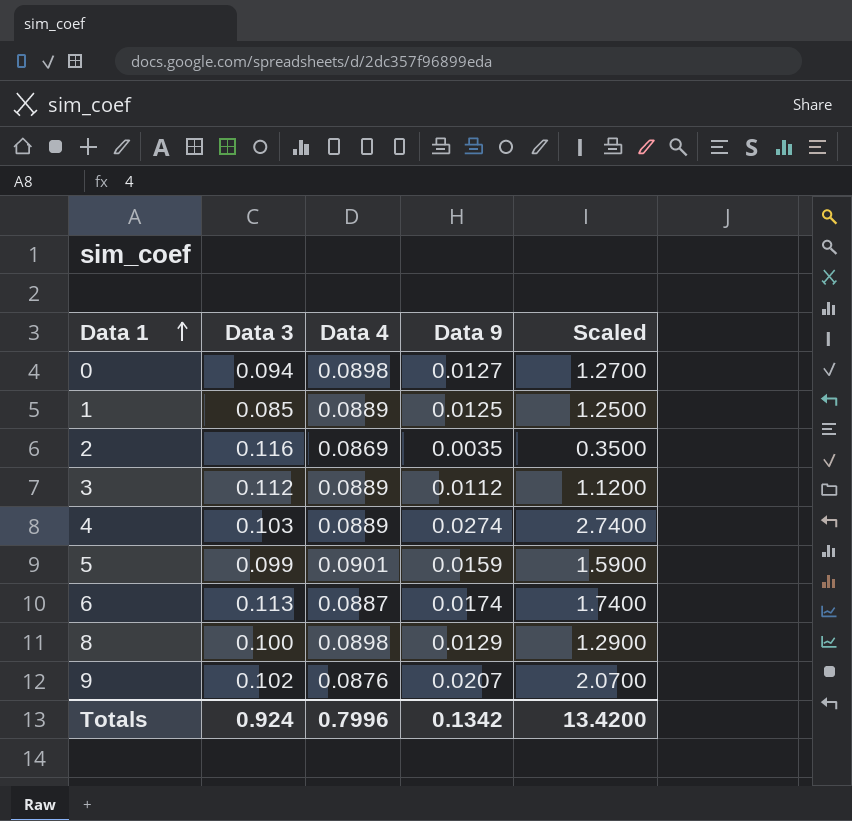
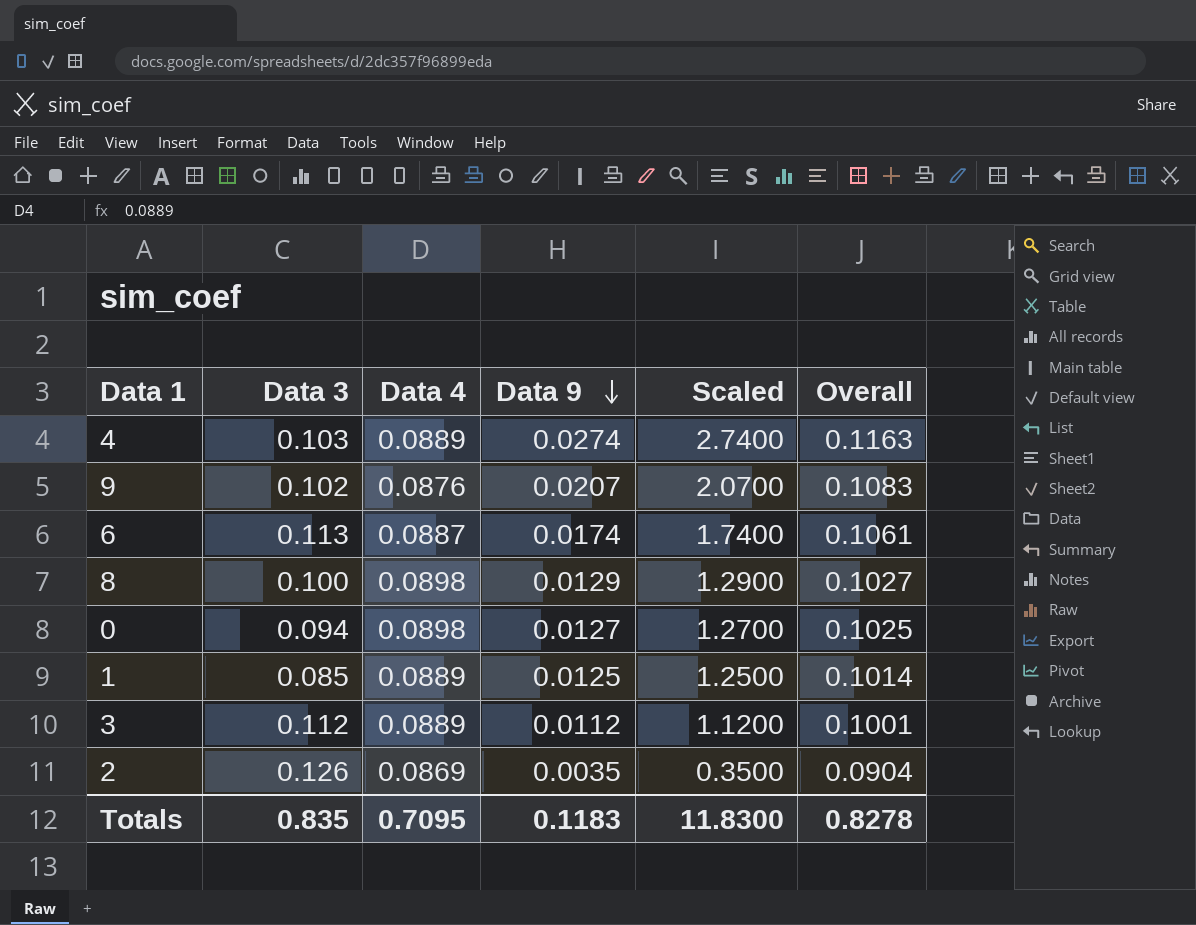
row order: Data 1 ascending -> Data 9 descending
column Overall | formula: none -> [Data 4] + [Data 9]
row 5: 0.099 | 0.0901 | 0.0159 | 1.5900 -> none
2 | Data 3: 0.116 -> 0.126
Totals | Data 3: 0.924 -> 0.835
Totals | Data 4: 0.7996 -> 0.7095
Totals | Data 9: 0.1342 -> 0.1183
Totals | Scaled: 13.4200 -> 11.8300

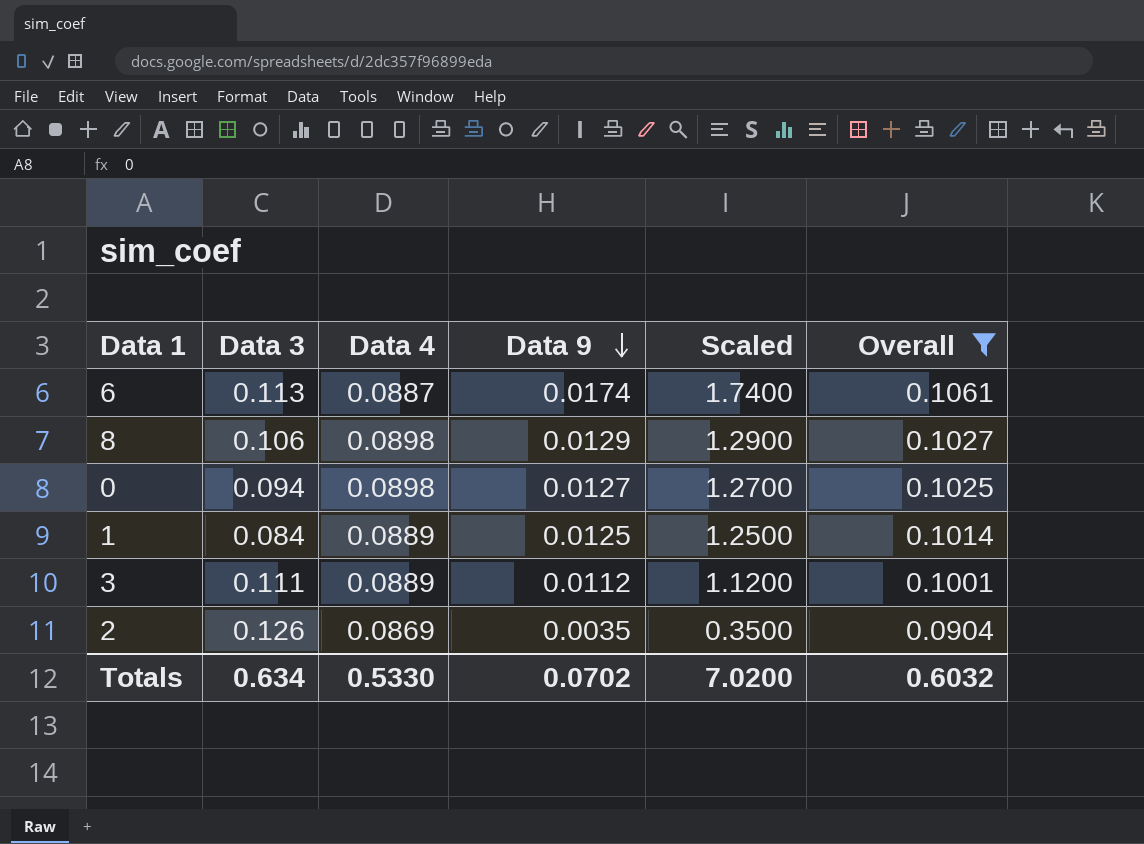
filter: none -> Overall <= 0.1061
8 | Data 3: 0.100 -> 0.106
1 | Data 3: 0.085 -> 0.084
3 | Data 3: 0.112 -> 0.111
Totals | Data 3: 0.835 -> 0.634
Totals | Data 4: 0.7095 -> 0.5330
Totals | Data 9: 0.1183 -> 0.0702
Totals | Scaled: 11.8300 -> 7.0200
Totals | Overall: 0.8278 -> 0.6032

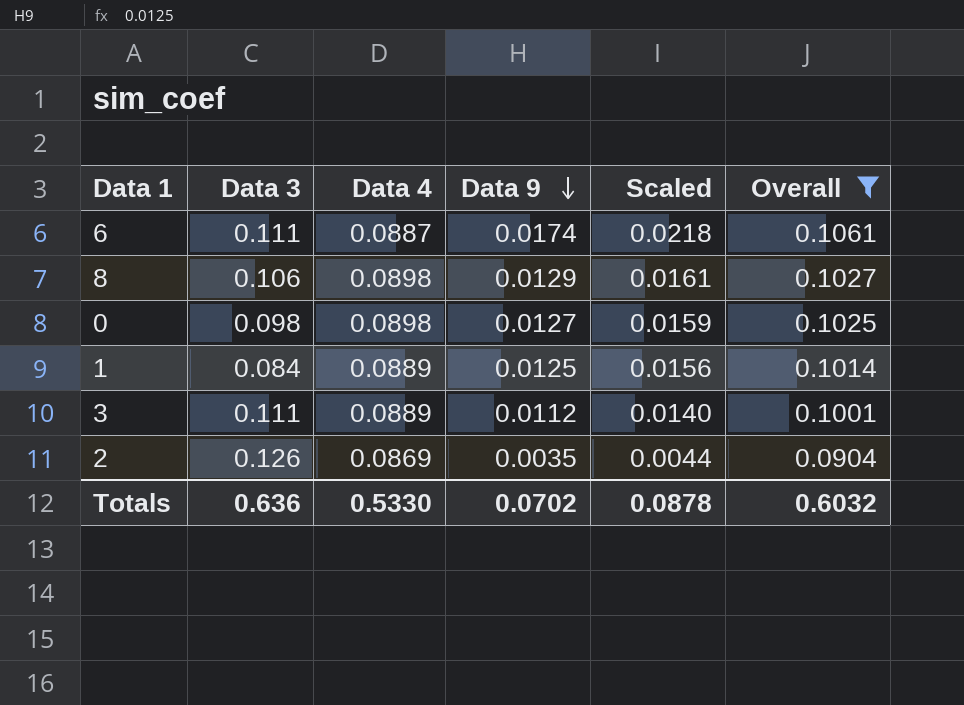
column Scaled | formula: [Data 9] * 100 -> [Data 9] * 1.25
6 | Data 3: 0.113 -> 0.111
0 | Data 3: 0.094 -> 0.098
Totals | Data 3: 0.634 -> 0.636
Totals | Scaled: 7.0200 -> 0.0878

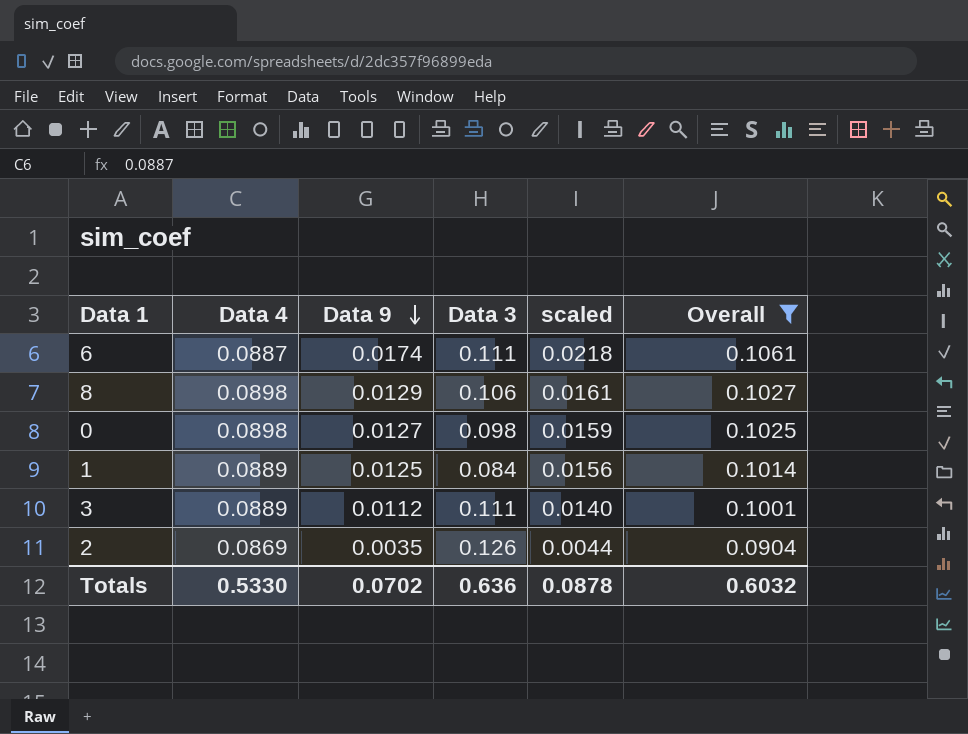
column Data 3 | position: 2 -> 4
column name: Scaled -> scaled

